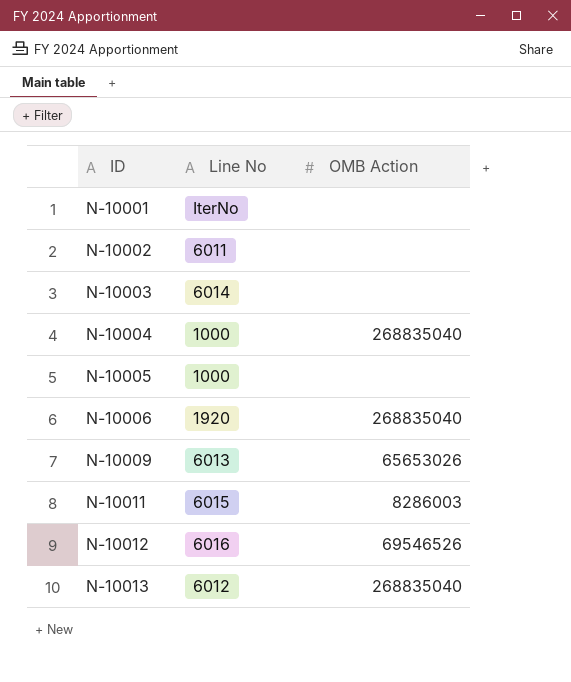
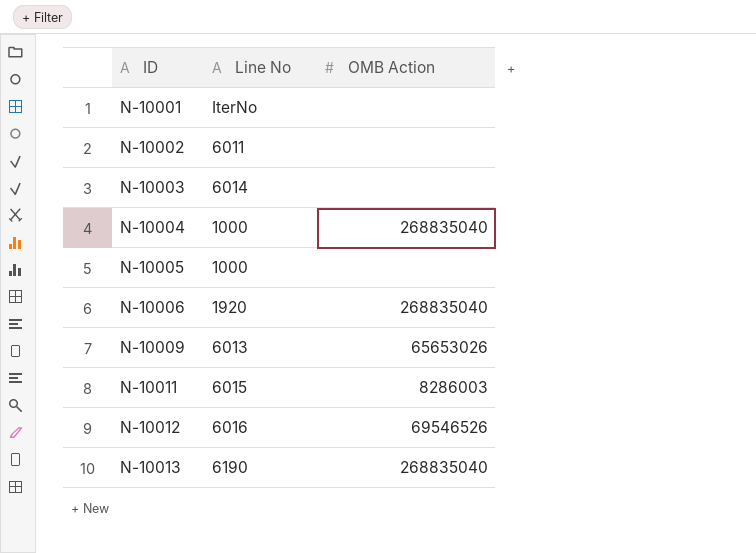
N-10013 | Line No: 6012 -> 6190

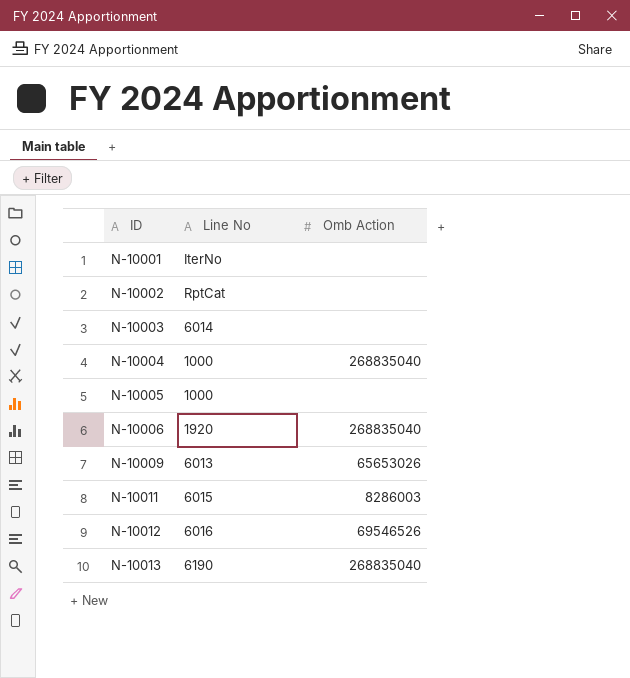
column name: OMB Action -> Omb Action
N-10002 | Line No: 6011 -> RptCat

